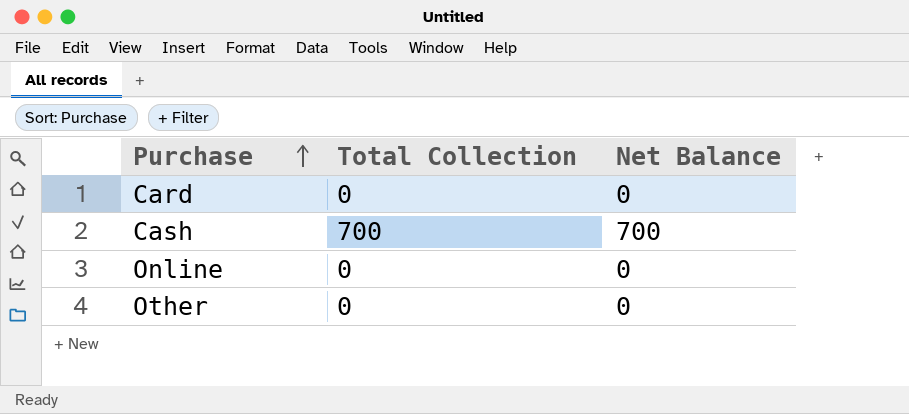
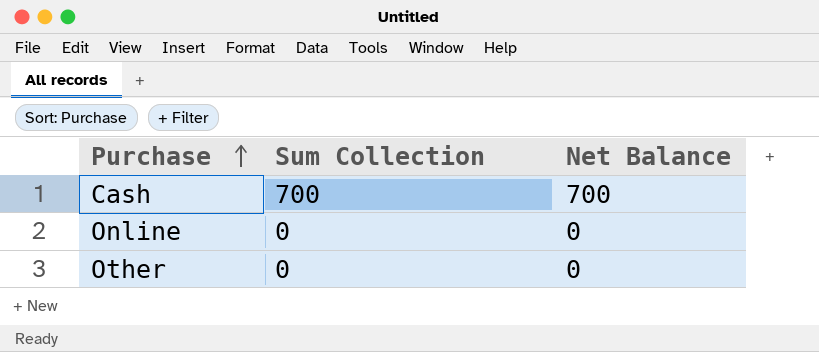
column name: Total Collection -> Sum Collection
row Card: 0 | 0 -> none

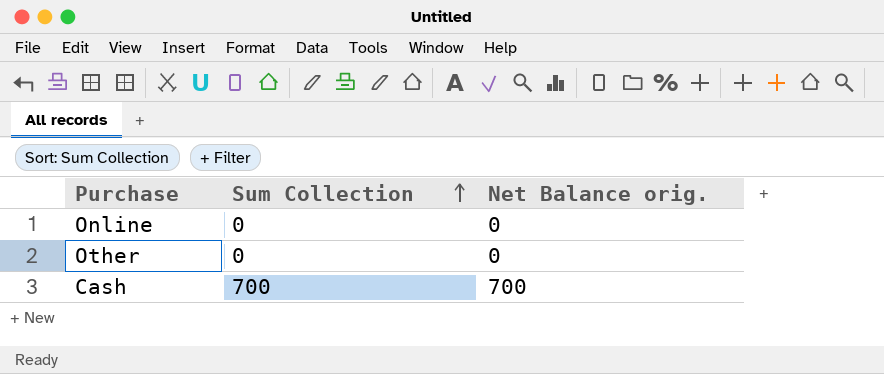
row order: Purchase ascending -> Sum Collection ascending
column name: Net Balance -> Net Balance orig.

